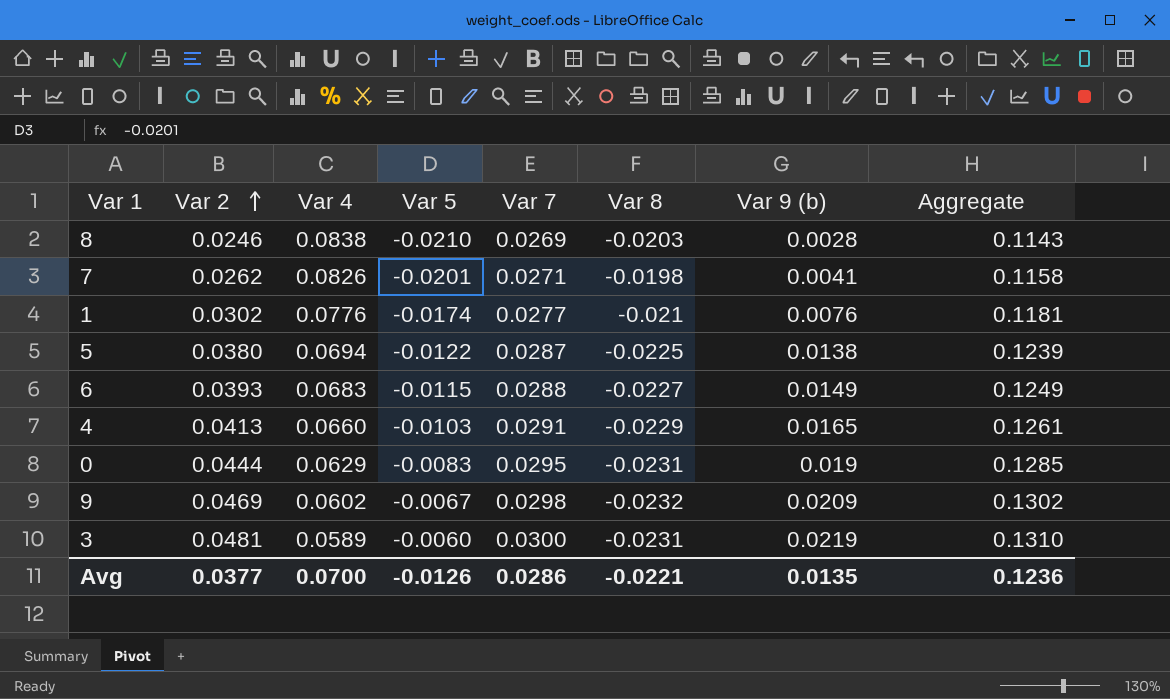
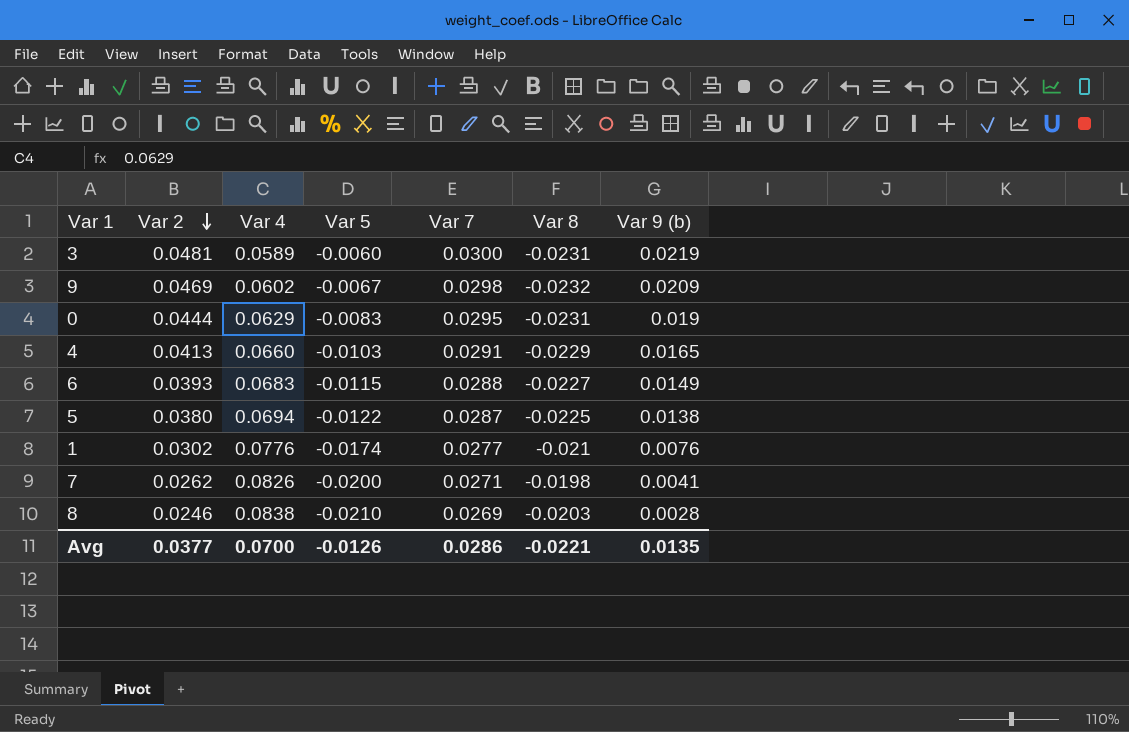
row order: Var 2 ascending -> Var 2 descending
column Aggregate | formula: [Var 2] + [Var 4] + [Var 5] + [Var 7] -> none
7 | Var 5: -0.0201 -> -0.0200

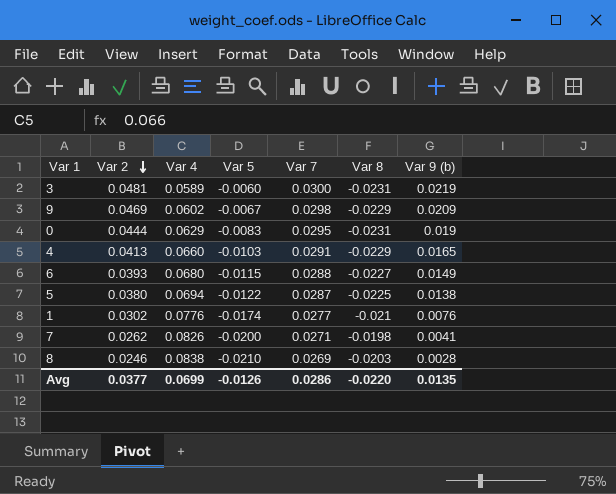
9 | Var 8: -0.0232 -> -0.0229
6 | Var 4: 0.0683 -> 0.0680
Avg | Var 4: 0.0700 -> 0.0699
Avg | Var 8: -0.0221 -> -0.0220

